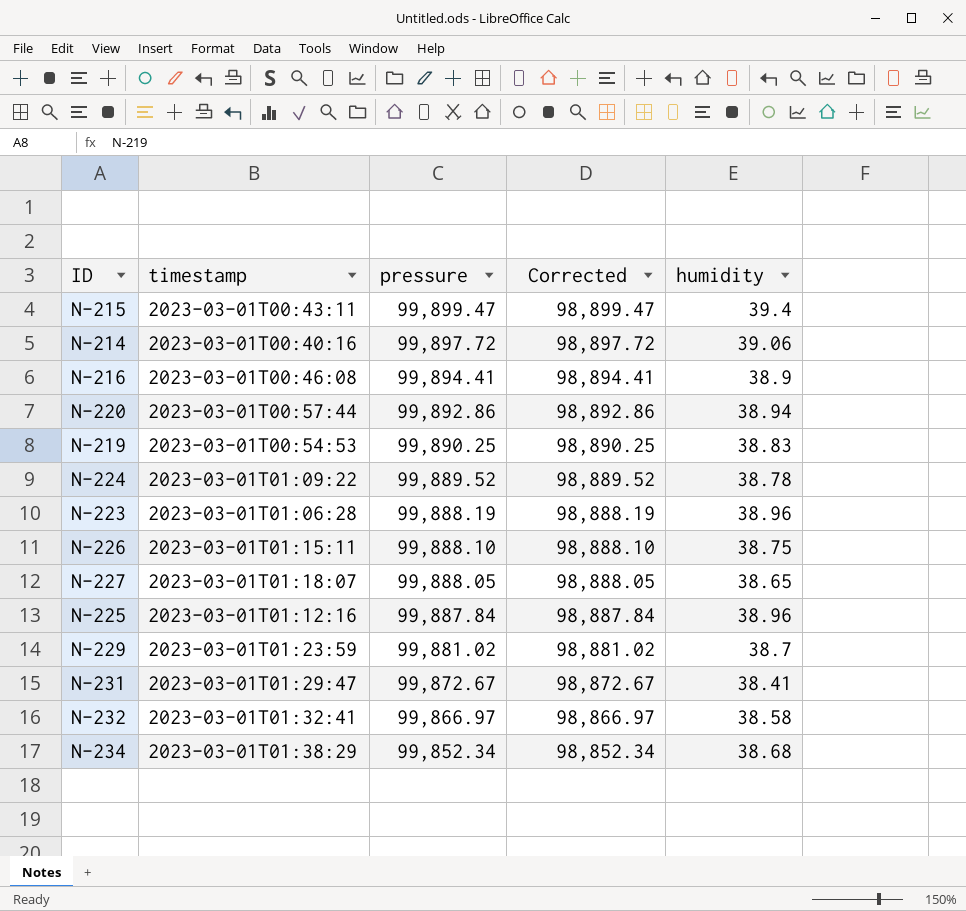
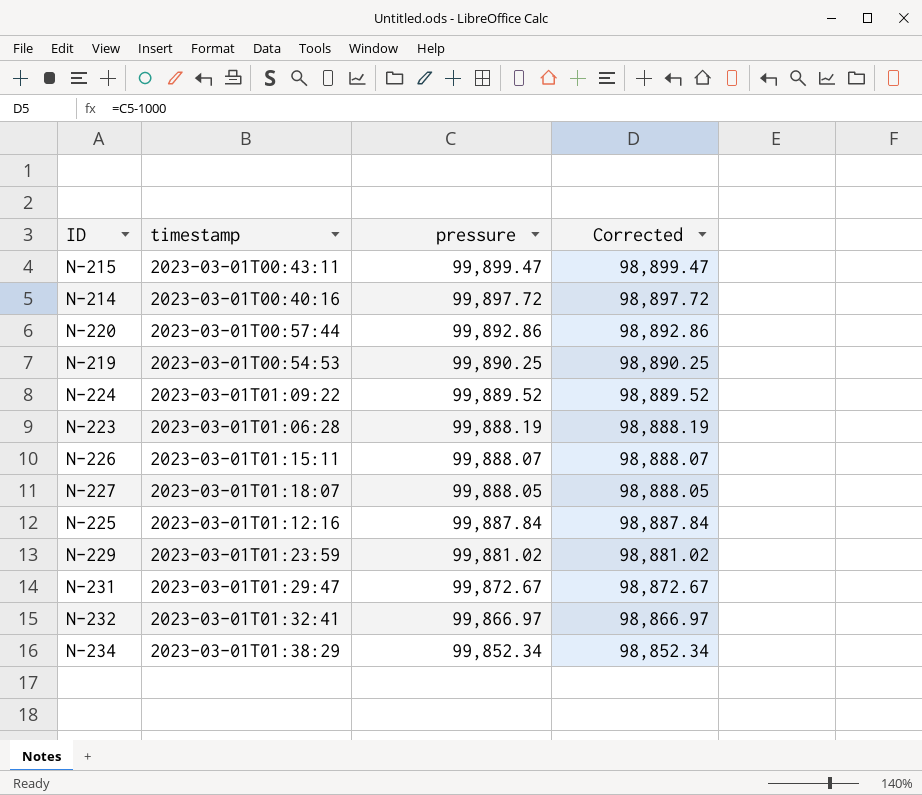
column humidity | position: 5 -> none
row N-216: 2023-03-01T00:46:08 | 99,894.41 | 98,894.41 | 38.9 -> none
N-226 | pressure: 99,888.10 -> 99,888.07
N-226 | Corrected: 98,888.10 -> 98,888.07

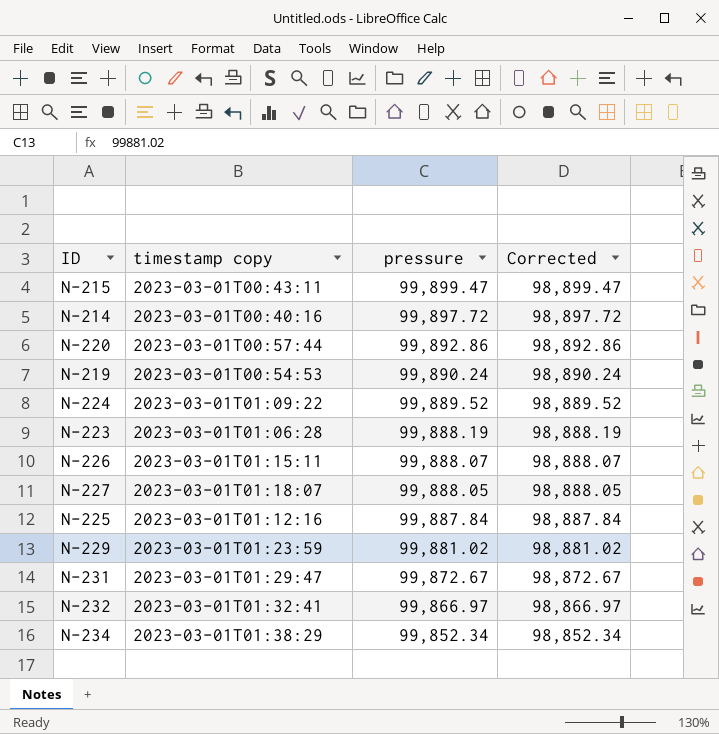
column name: timestamp -> timestamp copy
N-219 | pressure: 99,890.25 -> 99,890.24
N-219 | Corrected: 98,890.25 -> 98,890.24

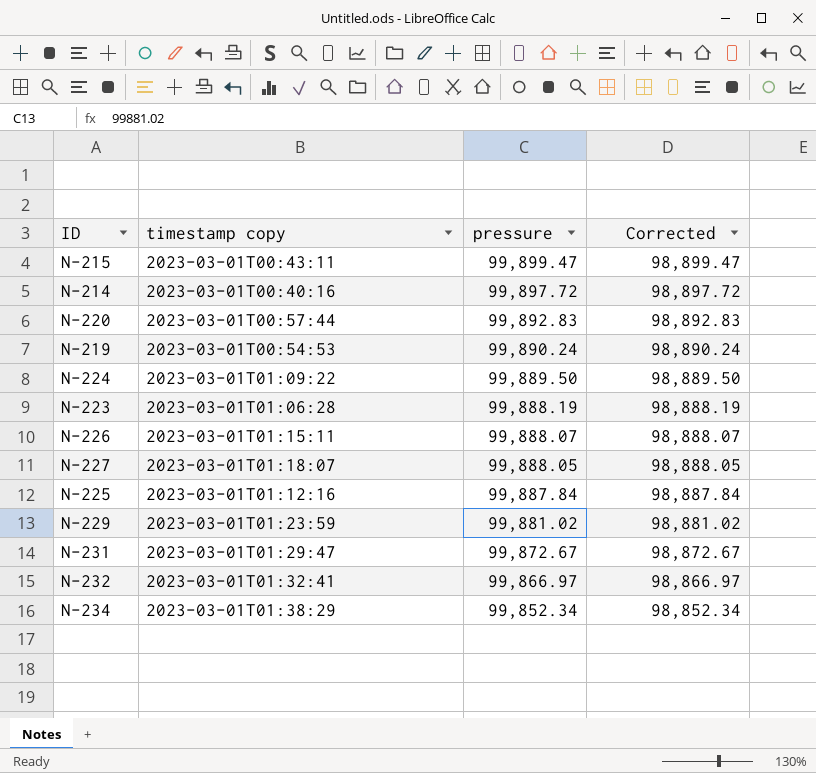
N-220 | pressure: 99,892.86 -> 99,892.83
N-220 | Corrected: 98,892.86 -> 98,892.83
N-224 | pressure: 99,889.52 -> 99,889.50
N-224 | Corrected: 98,889.52 -> 98,889.50

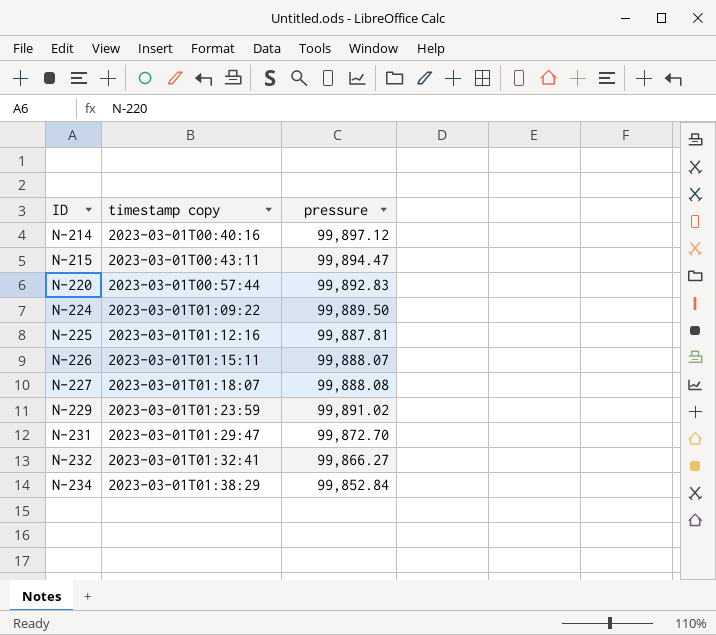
row order: pressure descending -> ID ascending
column Corrected | formula: [pressure] - 1000 -> none
row N-219: 2023-03-01T00:54:53 | 99,890.24 | 98,890.24 -> none
row N-223: 2023-03-01T01:06:28 | 99,888.19 | 98,888.19 -> none
N-214 | pressure: 99,897.72 -> 99,897.12
N-215 | pressure: 99,899.47 -> 99,894.47
N-225 | pressure: 99,887.84 -> 99,887.81
N-227 | pressure: 99,888.05 -> 99,888.08
N-229 | pressure: 99,881.02 -> 99,891.02
N-231 | pressure: 99,872.67 -> 99,872.70
N-232 | pressure: 99,866.97 -> 99,866.27
N-234 | pressure: 99,852.34 -> 99,852.84

